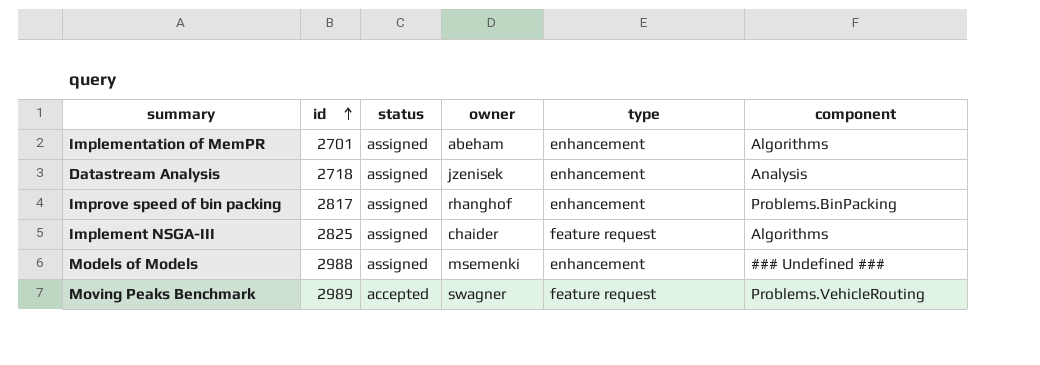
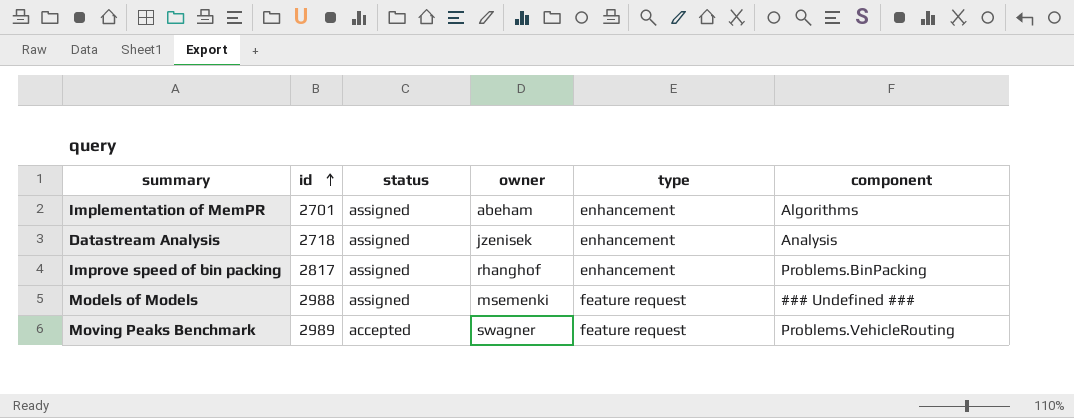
row Implement NSGA-III: 2825 | assigned | chaider | feature request | Algorithms -> none
Models of Models | type: enhancement -> feature request

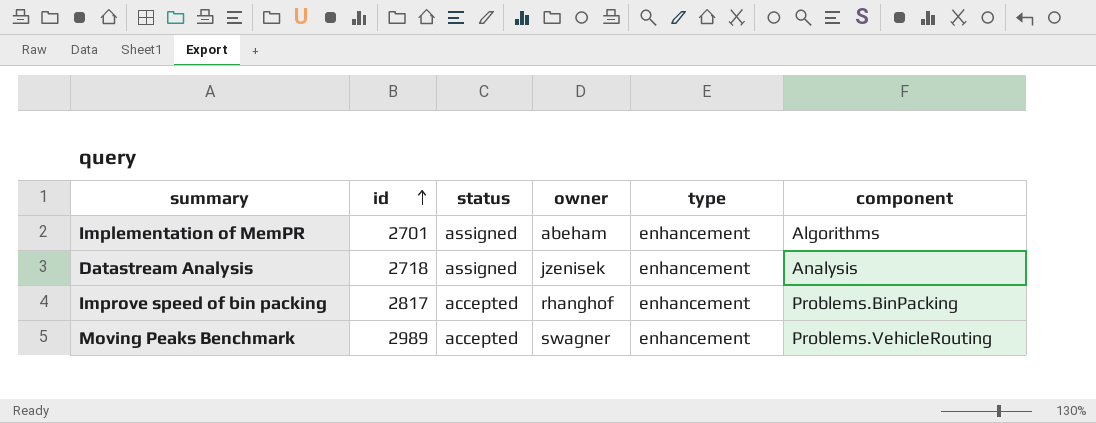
row Models of Models: 2988 | assigned | msemenki | feature request | ### Undefined ### -> none
Improve speed of bin packing | status: assigned -> accepted
Moving Peaks Benchmark | type: feature request -> enhancement

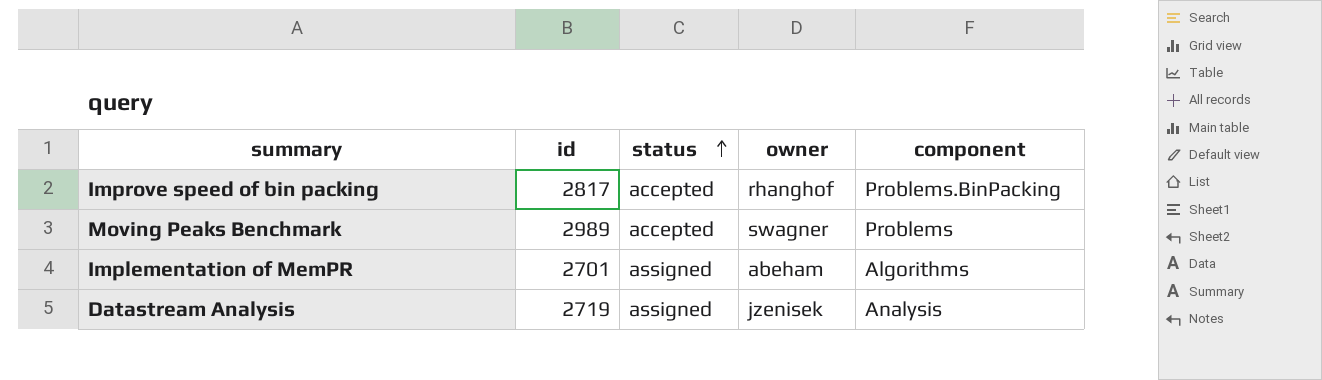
row order: id ascending -> status ascending
column type | position: 5 -> none
Moving Peaks Benchmark | component: Problems.VehicleRouting -> Problems
Datastream Analysis | id: 2718 -> 2719

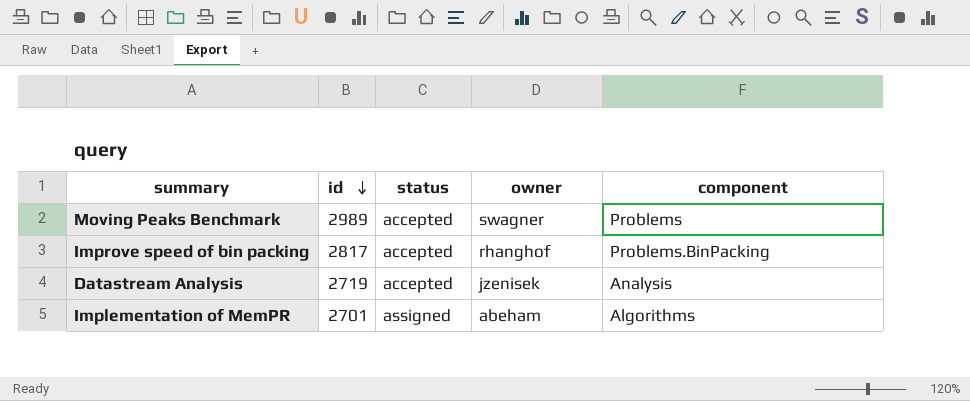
row order: status ascending -> id descending
Datastream Analysis | status: assigned -> accepted

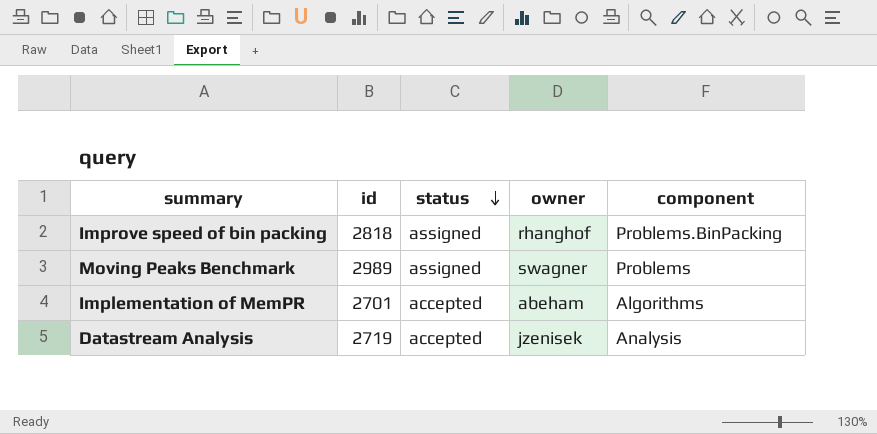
row order: id descending -> status descending
Improve speed of bin packing | id: 2817 -> 2818
Improve speed of bin packing | status: accepted -> assigned
Moving Peaks Benchmark | status: accepted -> assigned
Implementation of MemPR | status: assigned -> accepted

